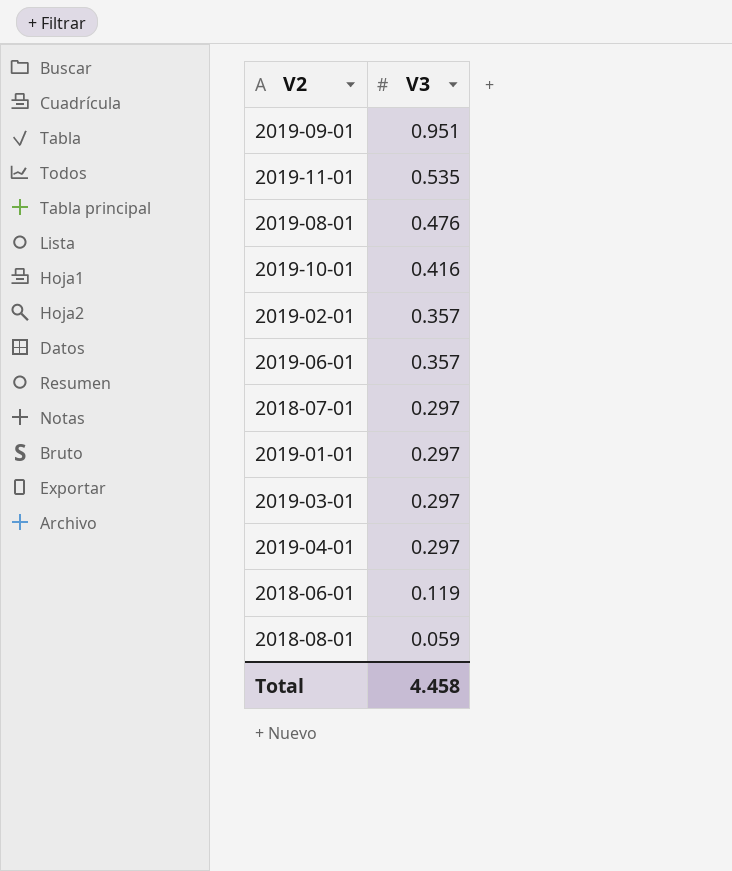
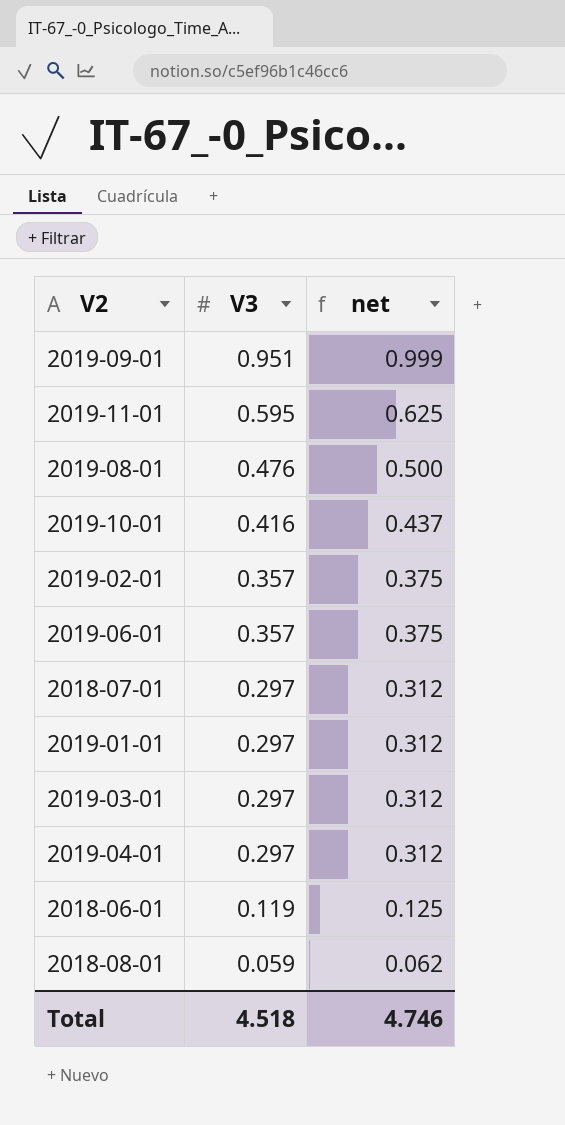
column net | formula: none -> [V3] * 1.05
2019-11-01 | V3: 0.535 -> 0.595
Total | V3: 4.458 -> 4.518

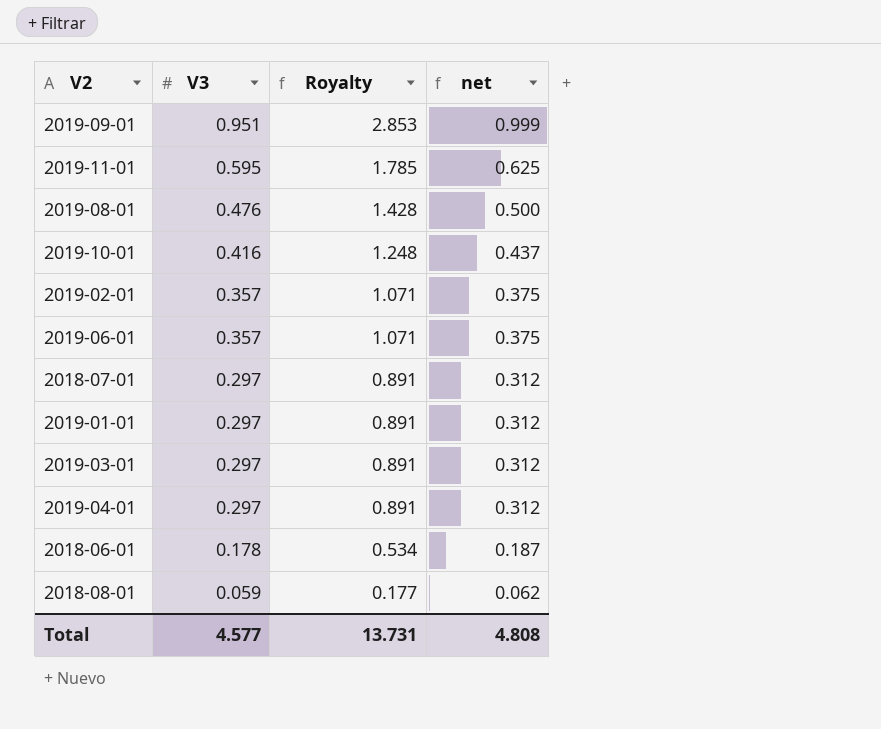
column Royalty | formula: none -> [V3] * 3
2018-06-01 | V3: 0.119 -> 0.178
2018-06-01 | net: 0.125 -> 0.187
Total | V3: 4.518 -> 4.577
Total | net: 4.746 -> 4.808

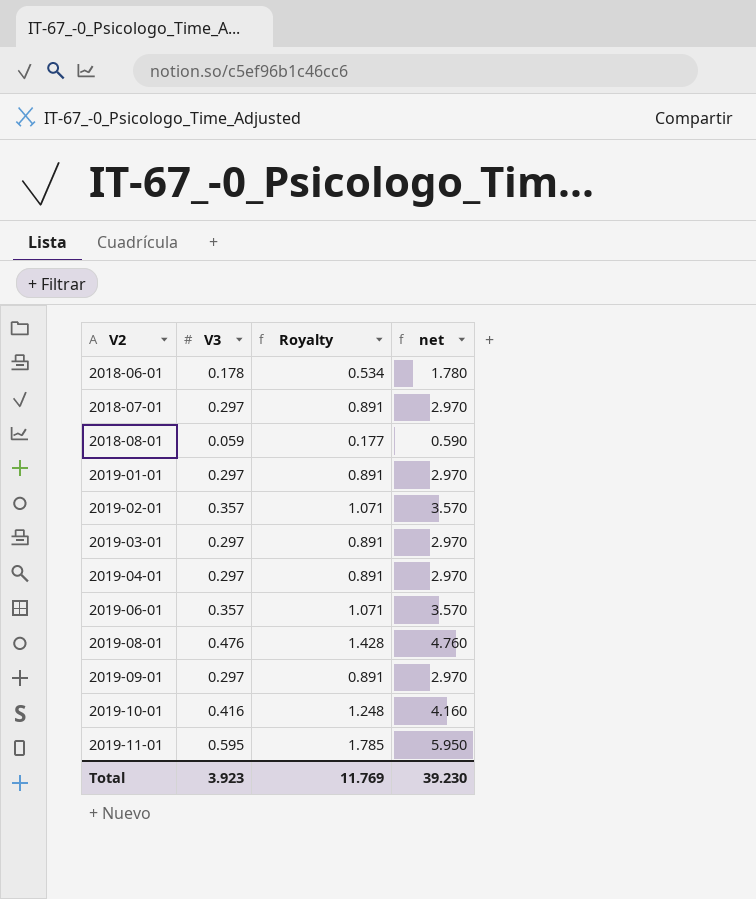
row order: V3 descending -> V2 ascending
column net | formula: [V3] * 1.05 -> [V3] * 10
2019-09-01 | V3: 0.951 -> 0.297
2019-09-01 | Royalty: 2.853 -> 0.891
Total | V3: 4.577 -> 3.923
Total | Royalty: 13.731 -> 11.769
Total | net: 4.808 -> 39.230

